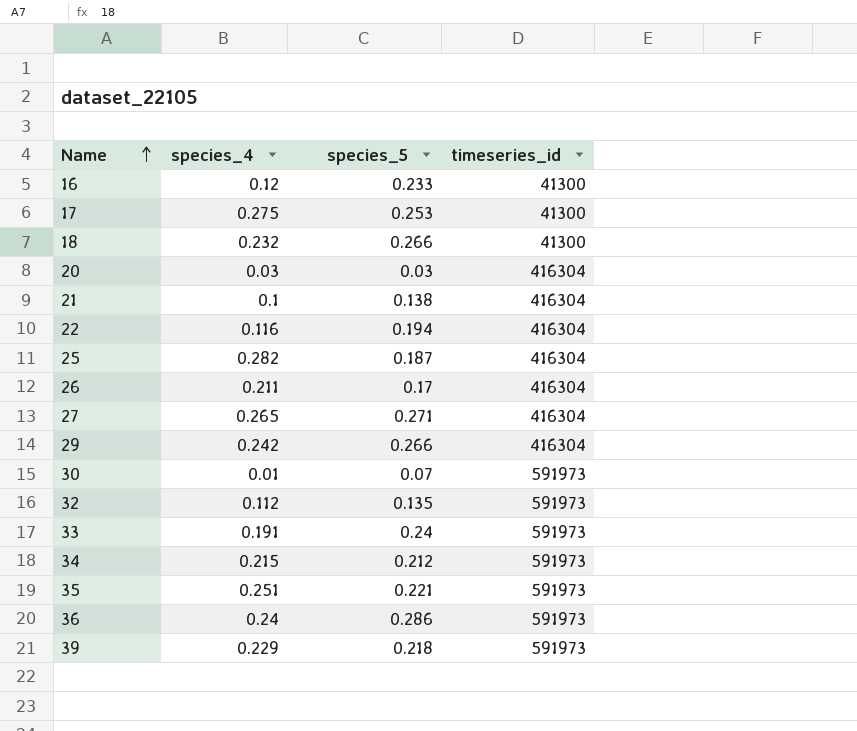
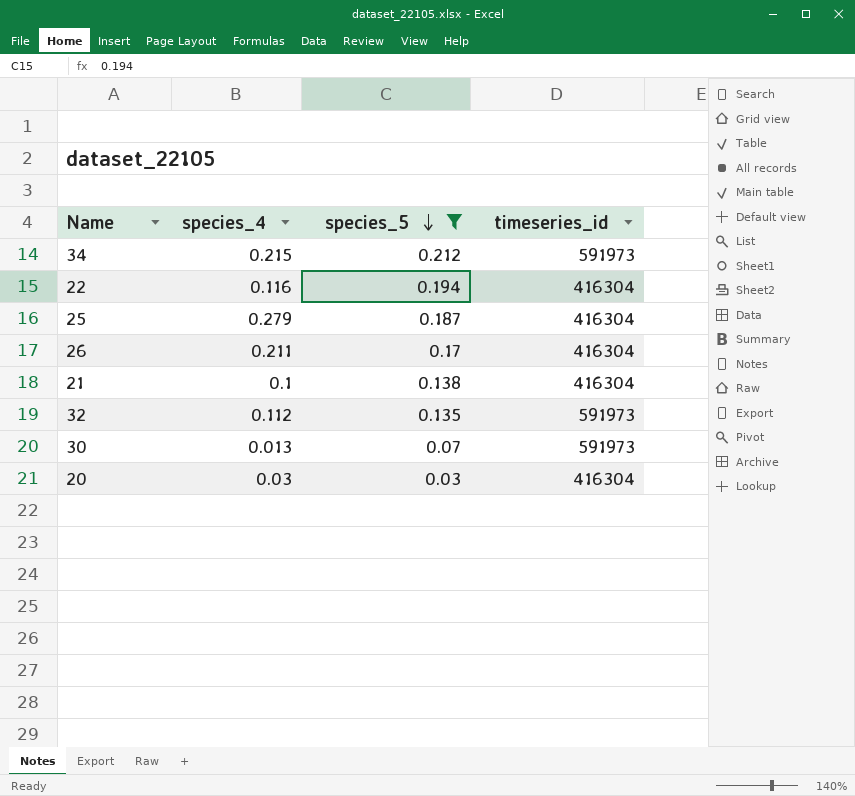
filter: none -> species_5 <= 0.212
row order: Name ascending -> species_5 descending
25 | species_4: 0.282 -> 0.279
30 | species_4: 0.01 -> 0.013

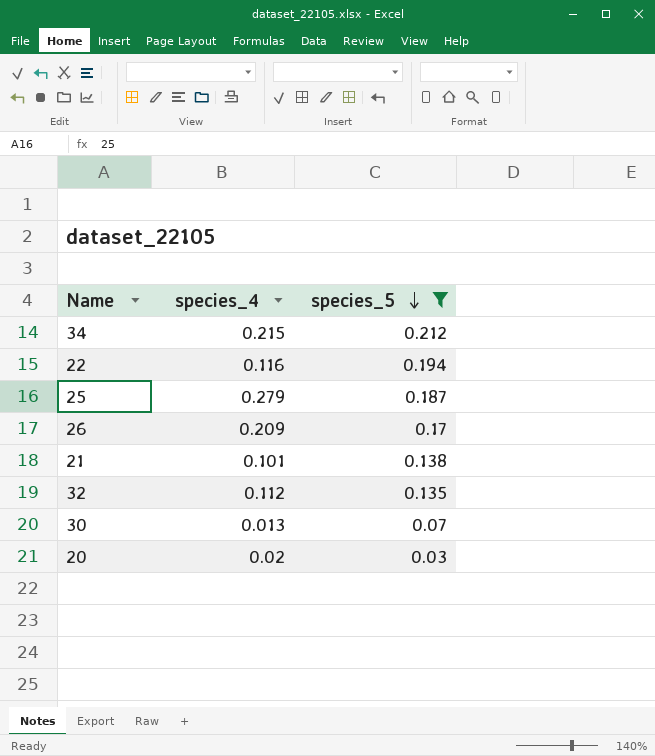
column timeseries_id | position: 4 -> none
26 | species_4: 0.211 -> 0.209
21 | species_4: 0.1 -> 0.101
20 | species_4: 0.03 -> 0.02

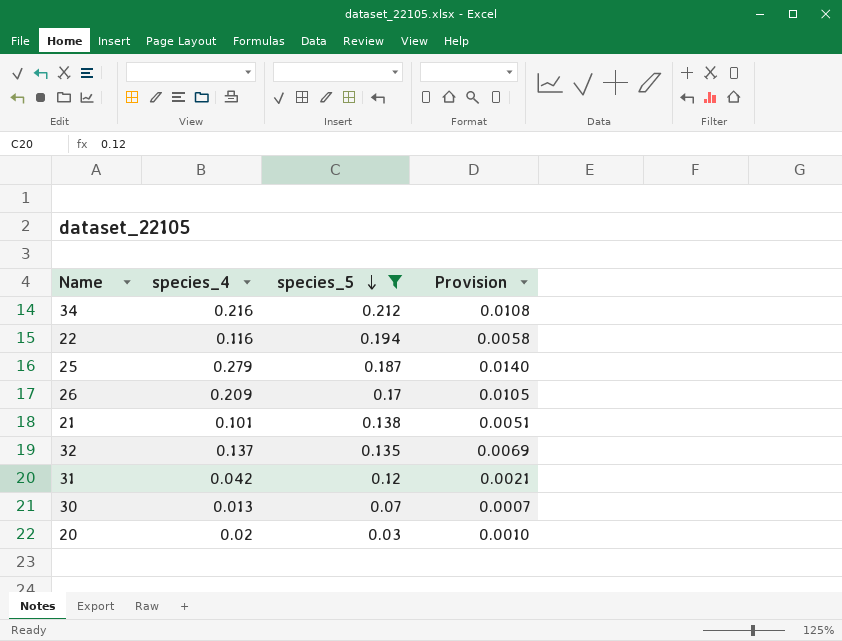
column Provision | formula: none -> [species_4] * 0.05
34 | species_4: 0.215 -> 0.216
32 | species_4: 0.112 -> 0.137
row 31: none -> 0.042 | 0.12 | 0.0021

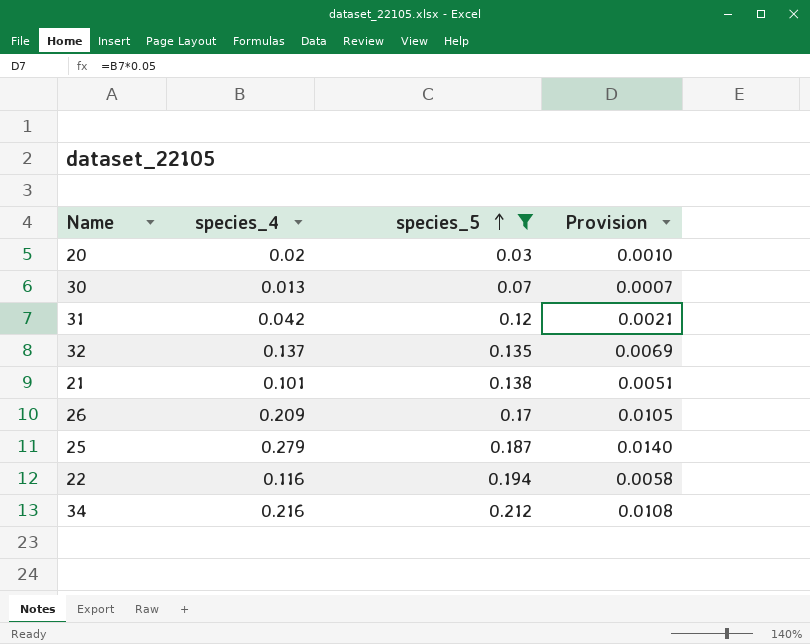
row order: species_5 descending -> species_5 ascending

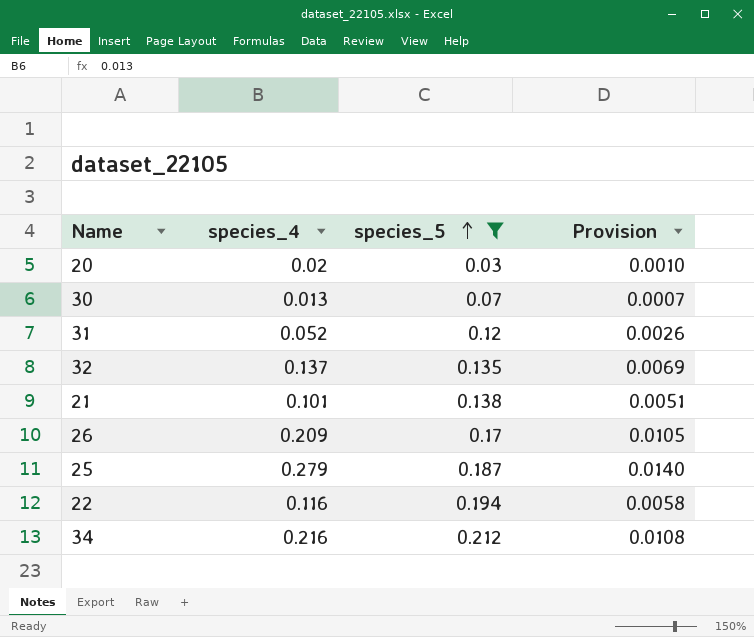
31 | species_4: 0.042 -> 0.052
31 | Provision: 0.0021 -> 0.0026

